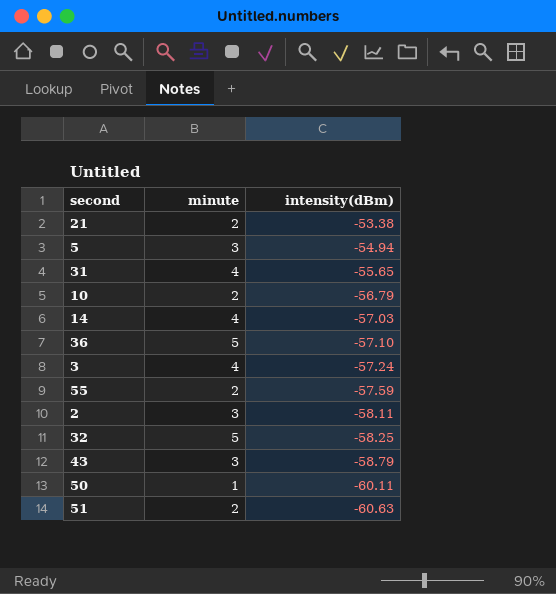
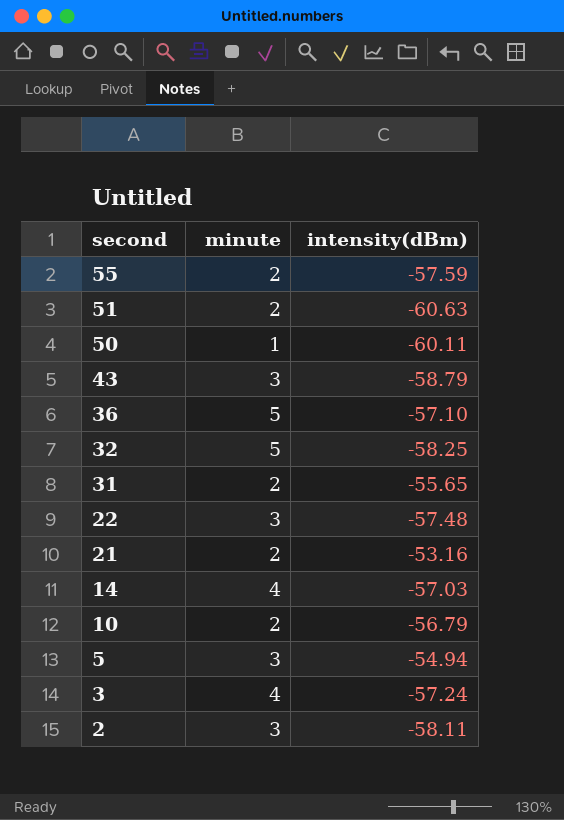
row order: intensity(dBm) descending -> second descending
31 | minute: 4 -> 2
row 22: none -> 3 | -57.48
21 | intensity(dBm): -53.38 -> -53.16

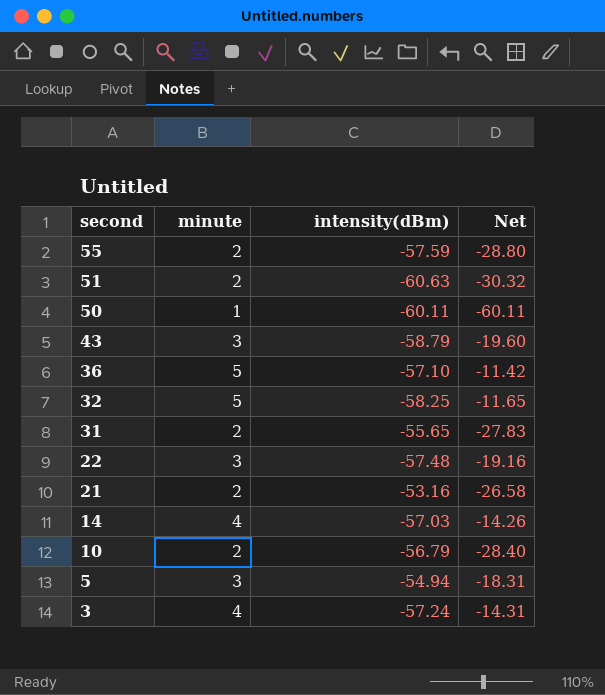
column Net | formula: none -> [intensity(dBm)] / [minute]
row 2: 3 | -58.11 -> none

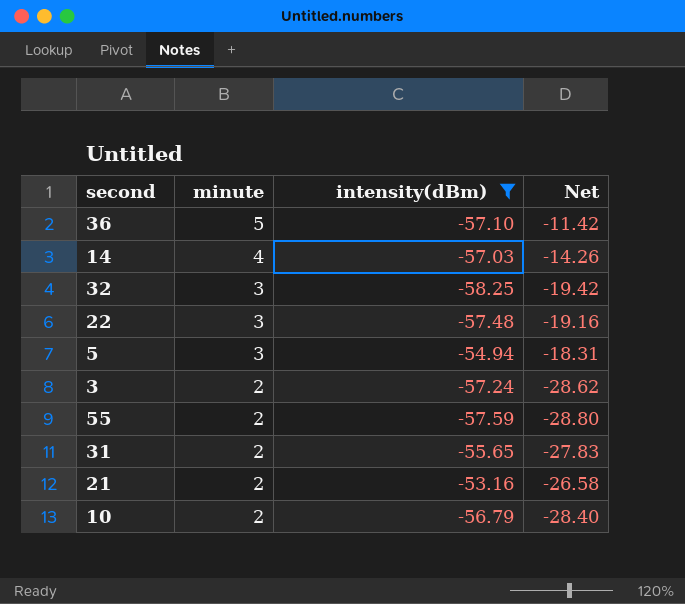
filter: none -> intensity(dBm) >= -58.25
row order: second descending -> minute descending
32 | minute: 5 -> 3
32 | Net: -11.65 -> -19.42
3 | minute: 4 -> 2
3 | Net: -14.31 -> -28.62

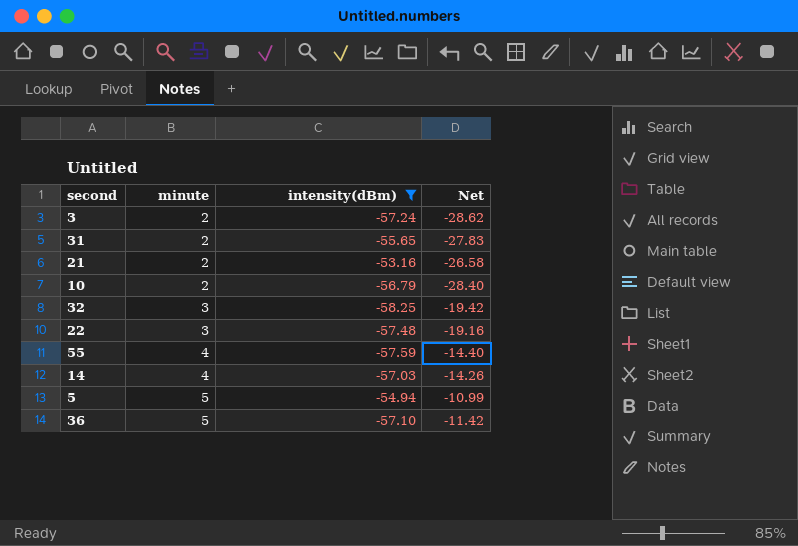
row order: minute descending -> minute ascending
55 | minute: 2 -> 4
55 | Net: -28.80 -> -14.40
5 | minute: 3 -> 5
5 | Net: -18.31 -> -10.99

